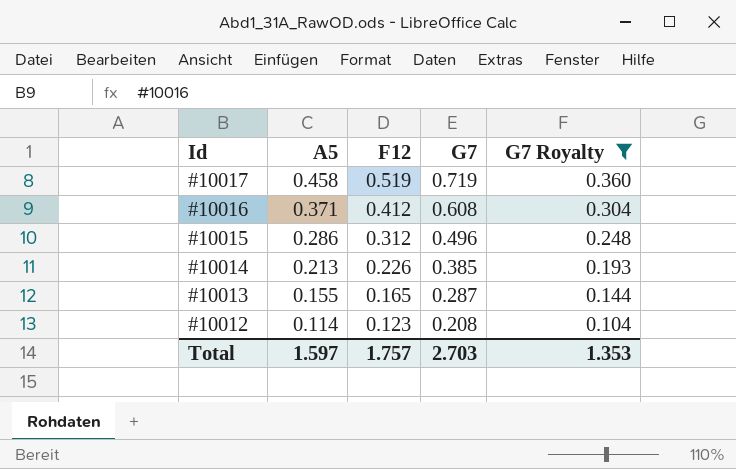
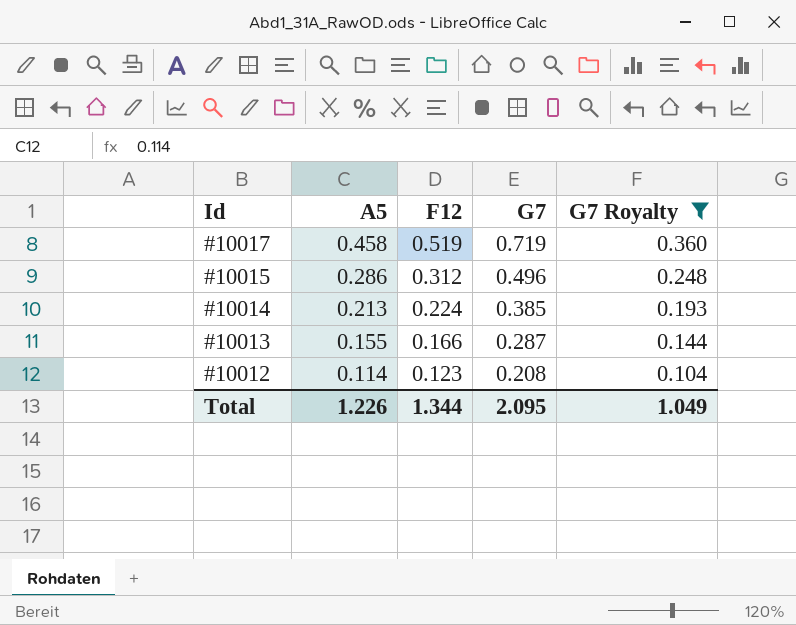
row #10016: 0.371 | 0.412 | 0.608 | 0.304 -> none
#10014 | F12: 0.226 -> 0.224
#10013 | F12: 0.165 -> 0.166
Total | A5: 1.597 -> 1.226
Total | F12: 1.757 -> 1.344
Total | G7: 2.703 -> 2.095
Total | G7 Royalty: 1.353 -> 1.049

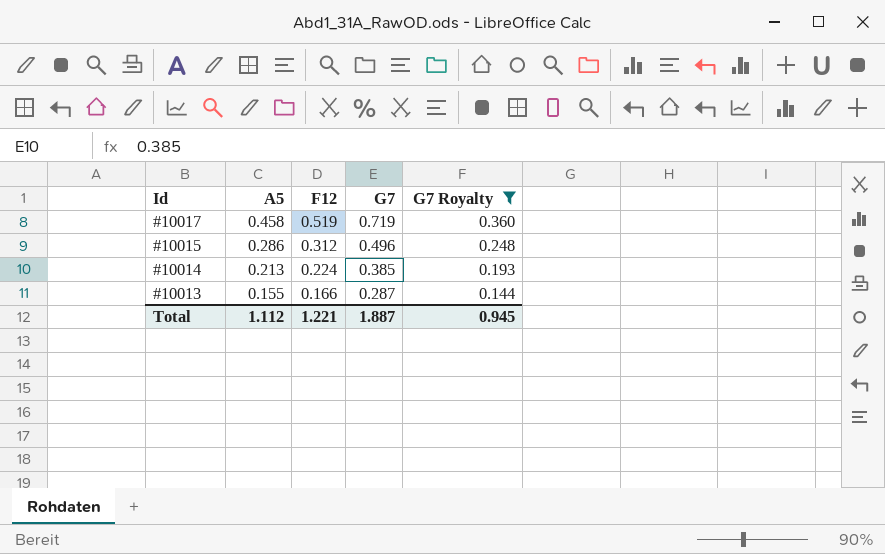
row #10012: 0.114 | 0.123 | 0.208 | 0.104 -> none
Total | A5: 1.226 -> 1.112
Total | F12: 1.344 -> 1.221
Total | G7: 2.095 -> 1.887
Total | G7 Royalty: 1.049 -> 0.945

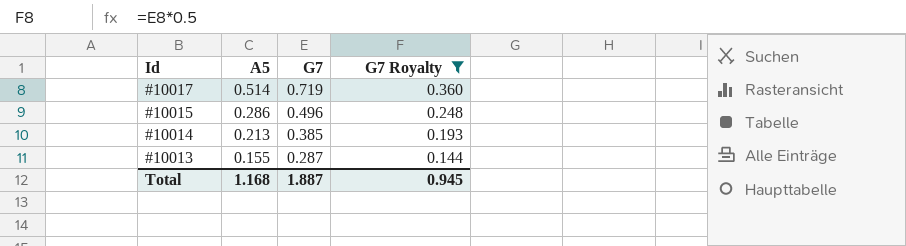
column F12 | position: 3 -> none
#10017 | A5: 0.458 -> 0.514
Total | A5: 1.112 -> 1.168

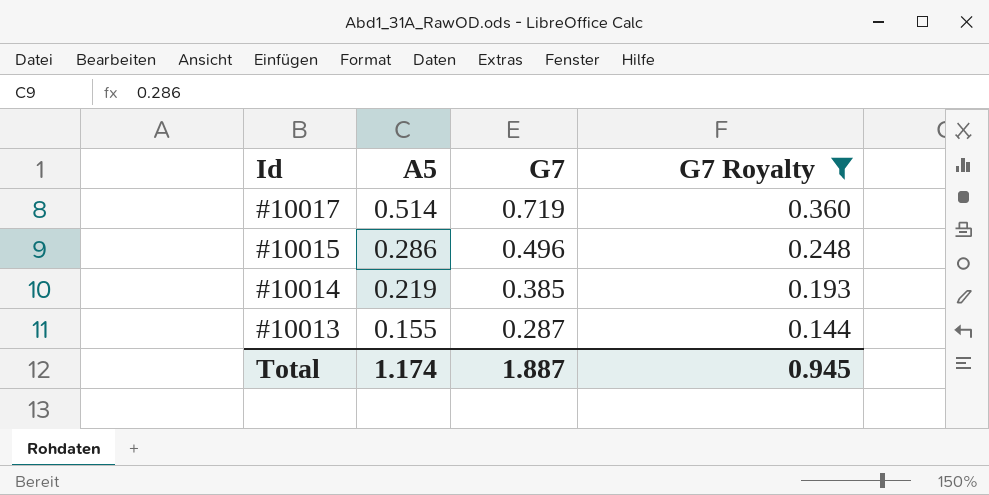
#10014 | A5: 0.213 -> 0.219
Total | A5: 1.168 -> 1.174

